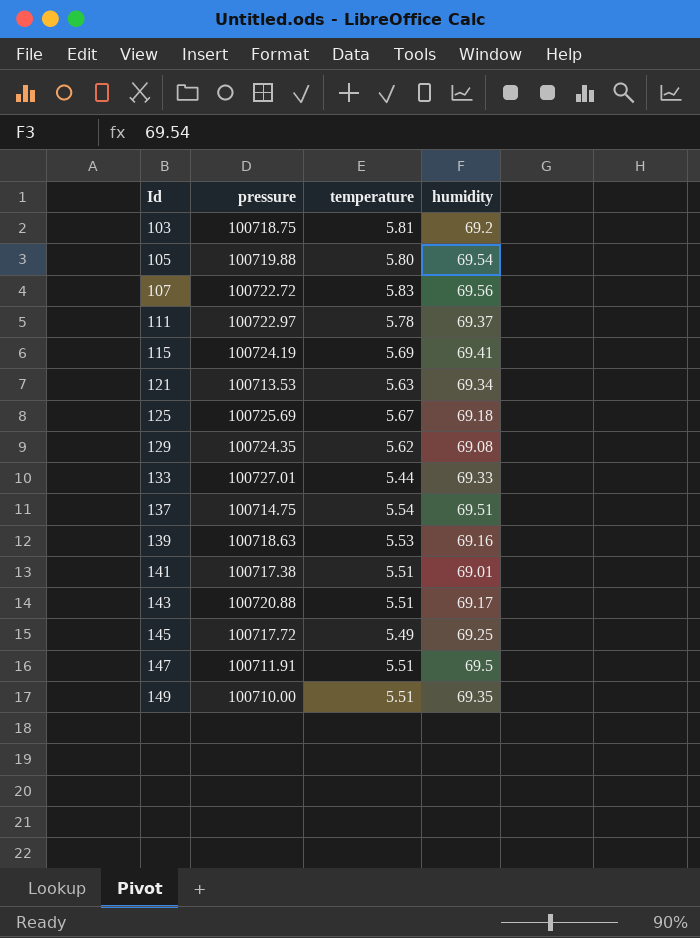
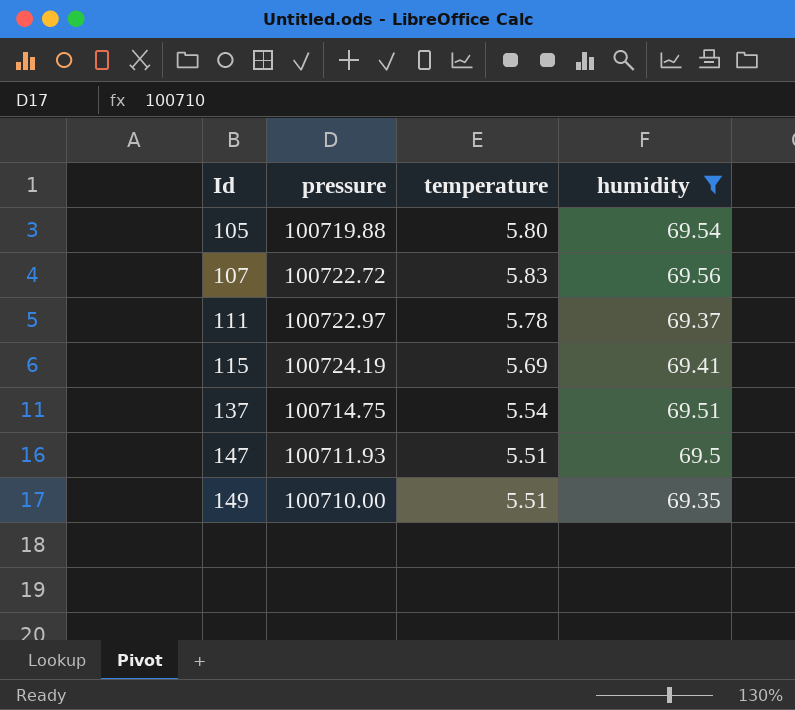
filter: none -> humidity >= 69.35
147 | pressure: 100711.91 -> 100711.93

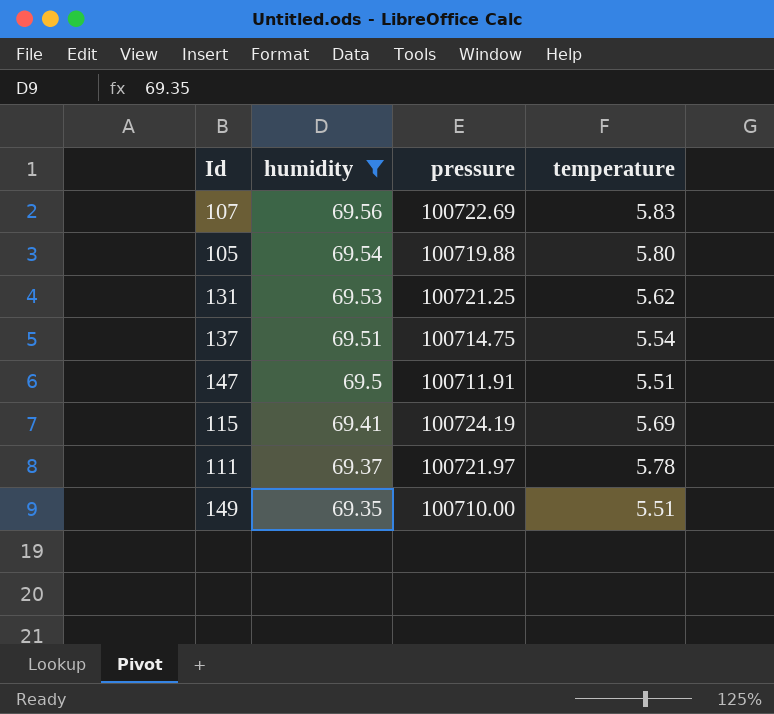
row order: Id ascending -> humidity descending
column humidity | position: 4 -> 2
107 | pressure: 100722.72 -> 100722.69
row 131: none -> 69.53 | 100721.25 | 5.62
147 | pressure: 100711.93 -> 100711.91
111 | pressure: 100722.97 -> 100721.97

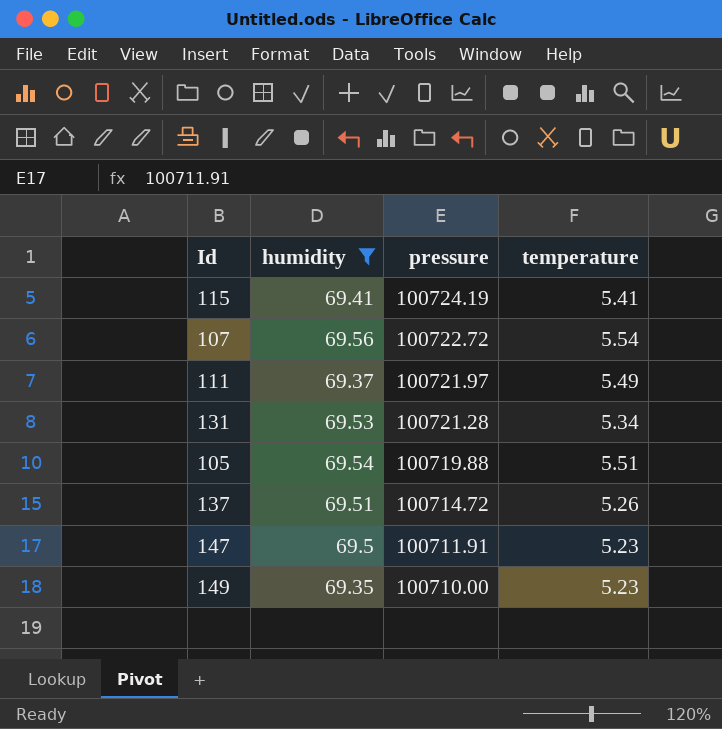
row order: humidity descending -> pressure descending
115 | temperature: 5.69 -> 5.41
107 | pressure: 100722.69 -> 100722.72
107 | temperature: 5.83 -> 5.54
111 | temperature: 5.78 -> 5.49
131 | pressure: 100721.25 -> 100721.28
131 | temperature: 5.62 -> 5.34
105 | temperature: 5.80 -> 5.51
137 | pressure: 100714.75 -> 100714.72
137 | temperature: 5.54 -> 5.26
147 | temperature: 5.51 -> 5.23
149 | temperature: 5.51 -> 5.23

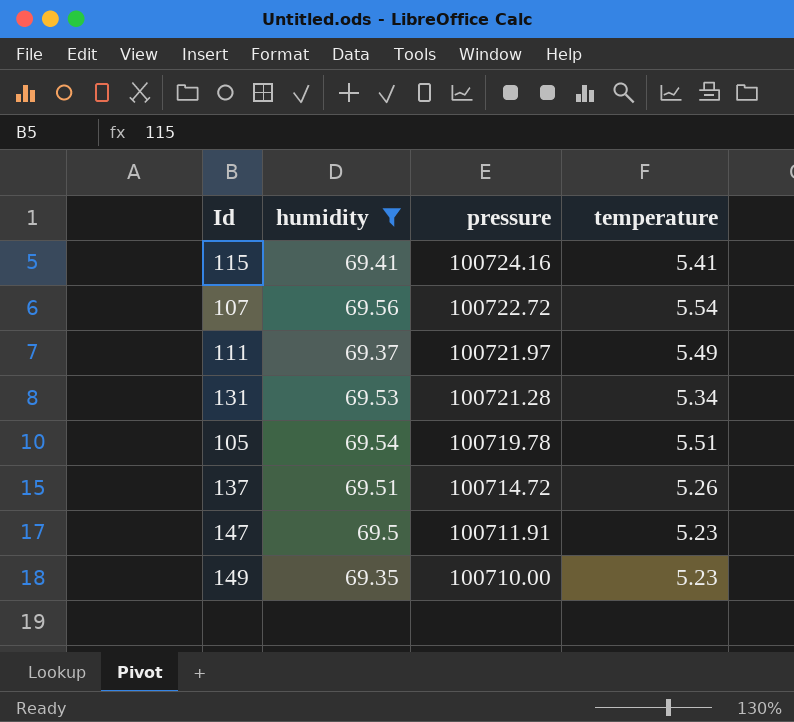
115 | pressure: 100724.19 -> 100724.16
105 | pressure: 100719.88 -> 100719.78

